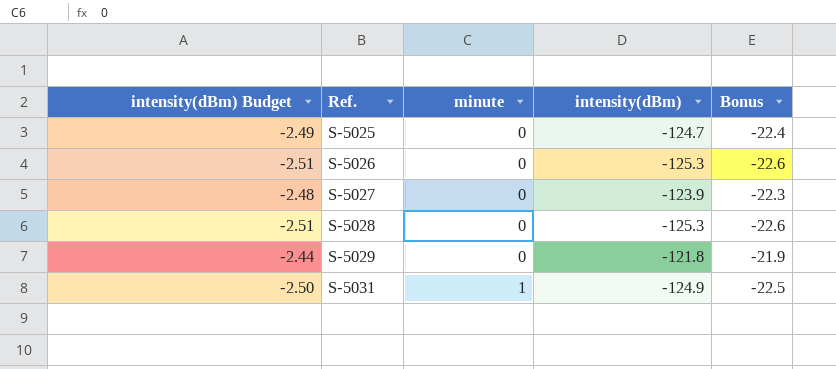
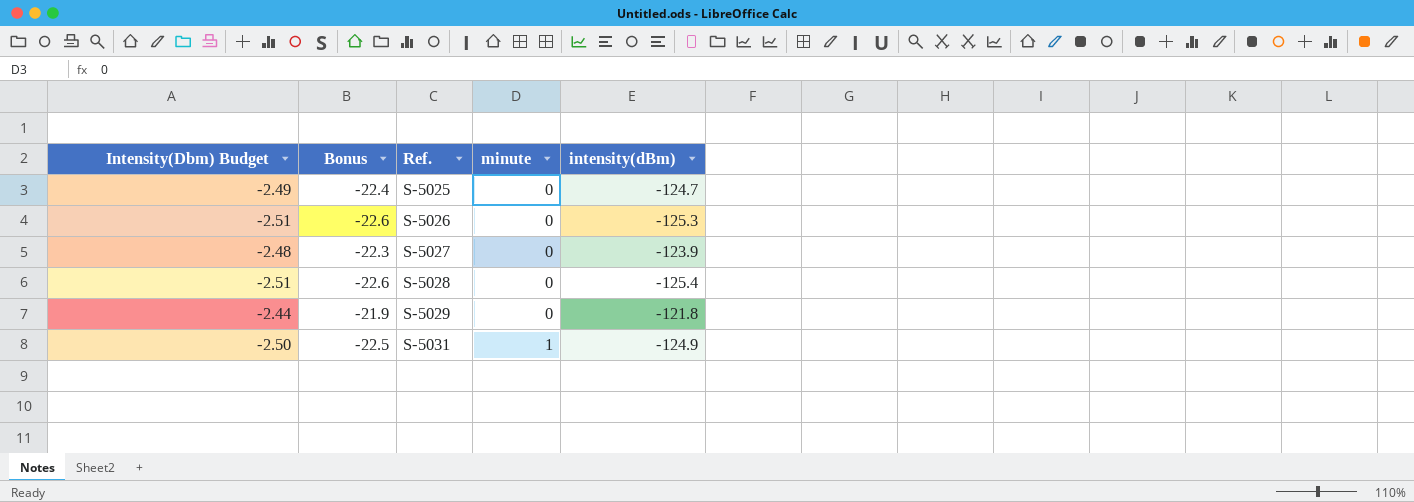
column name: intensity(dBm) Budget -> Intensity(Dbm) Budget
column Bonus | position: 5 -> 2
S-5028 | intensity(dBm): -125.3 -> -125.4

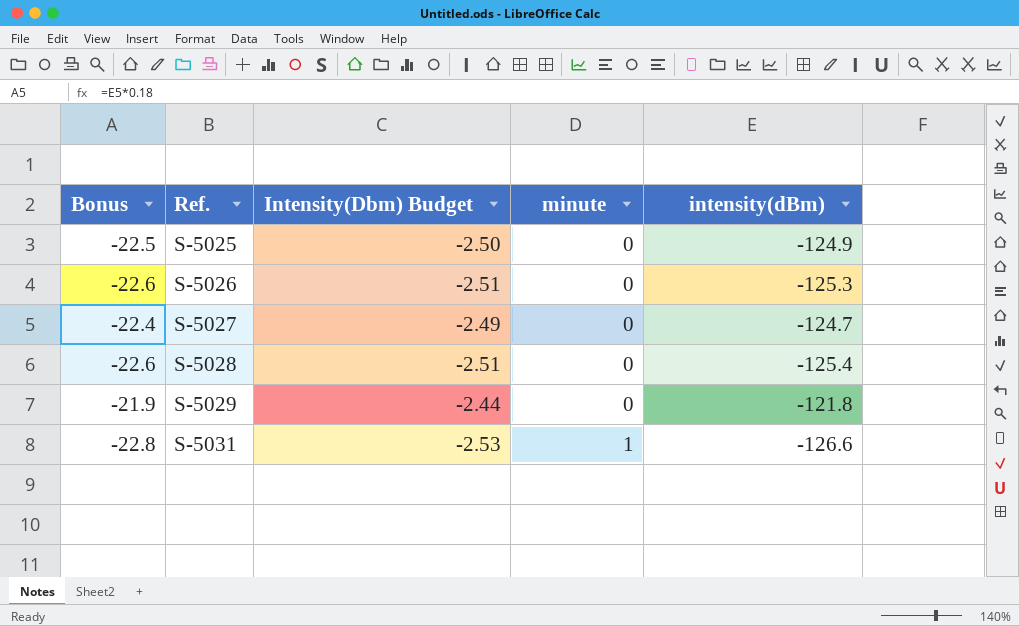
column Intensity(Dbm) Budget | position: 1 -> 3
S-5025 | Bonus: -22.4 -> -22.5
S-5025 | Intensity(Dbm) Budget: -2.49 -> -2.50
S-5025 | intensity(dBm): -124.7 -> -124.9
S-5027 | Bonus: -22.3 -> -22.4
S-5027 | Intensity(Dbm) Budget: -2.48 -> -2.49
S-5027 | intensity(dBm): -123.9 -> -124.7
S-5031 | Bonus: -22.5 -> -22.8
S-5031 | Intensity(Dbm) Budget: -2.50 -> -2.53
S-5031 | intensity(dBm): -124.9 -> -126.6

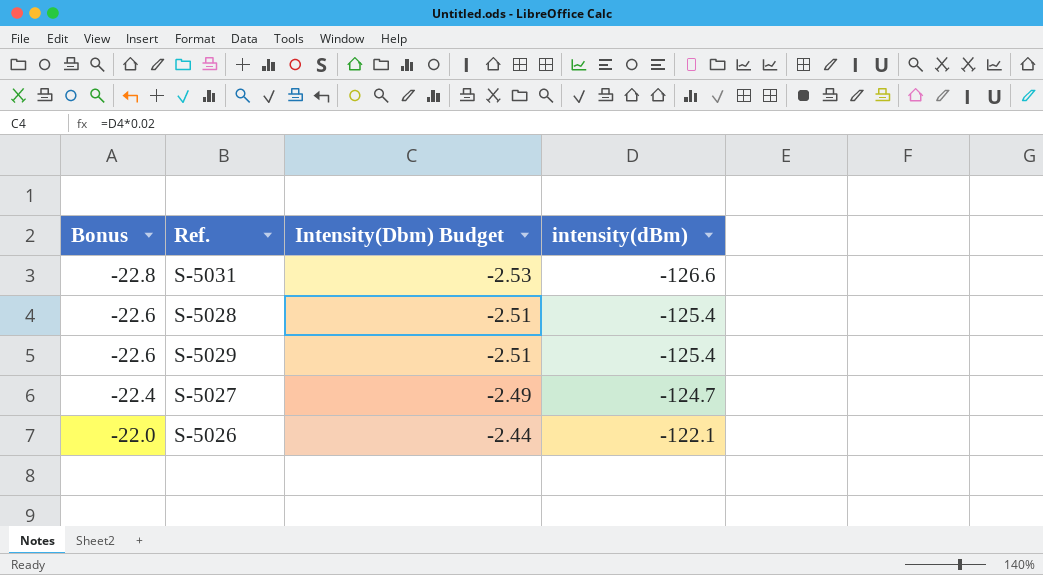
row order: Ref. ascending -> Bonus ascending
column minute | position: 4 -> none
row S-5025: -22.5 | -2.50 | 0 | -124.9 -> none
S-5029 | Bonus: -21.9 -> -22.6
S-5029 | Intensity(Dbm) Budget: -2.44 -> -2.51
S-5029 | intensity(dBm): -121.8 -> -125.4
S-5026 | Bonus: -22.6 -> -22.0
S-5026 | Intensity(Dbm) Budget: -2.51 -> -2.44
S-5026 | intensity(dBm): -125.3 -> -122.1

